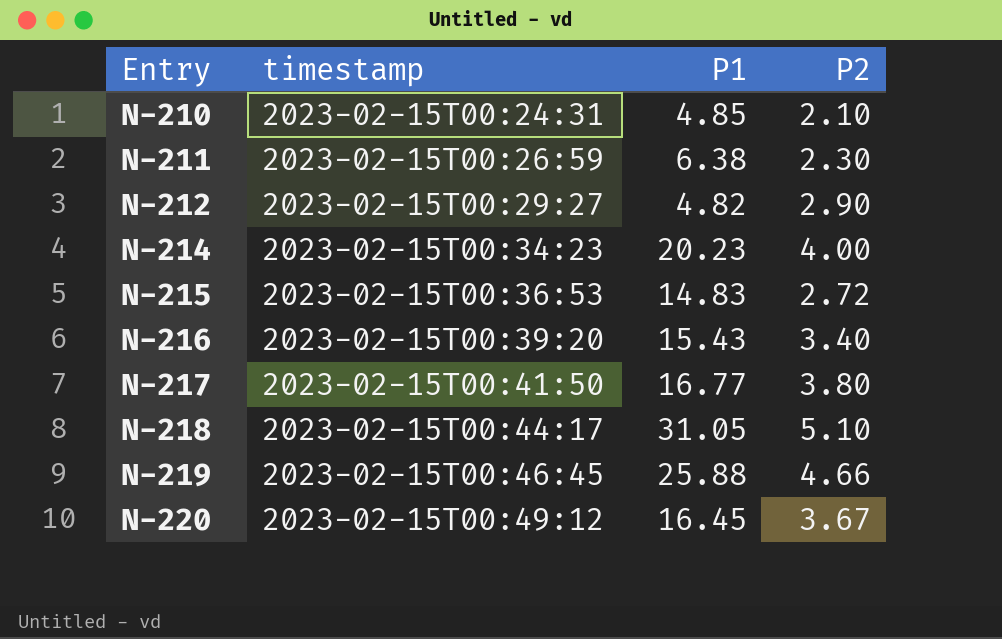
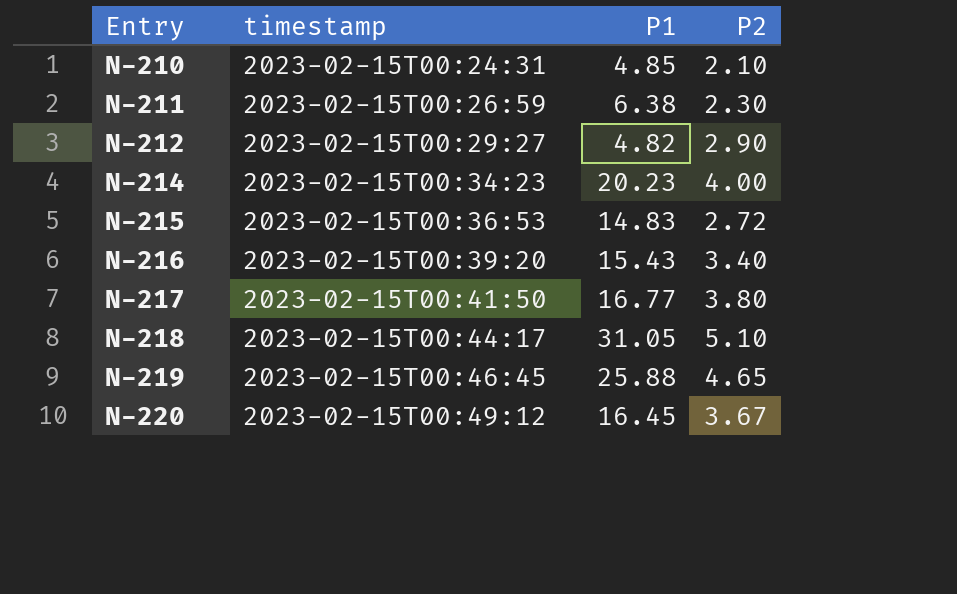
N-219 | P2: 4.66 -> 4.65

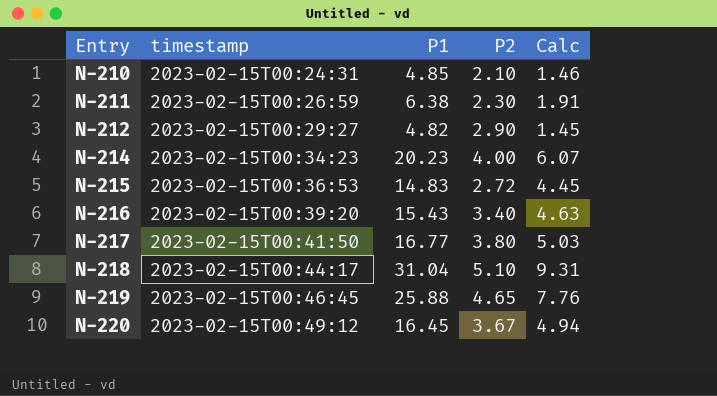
column Calc | formula: none -> [P1] * 0.3
N-218 | P1: 31.05 -> 31.04

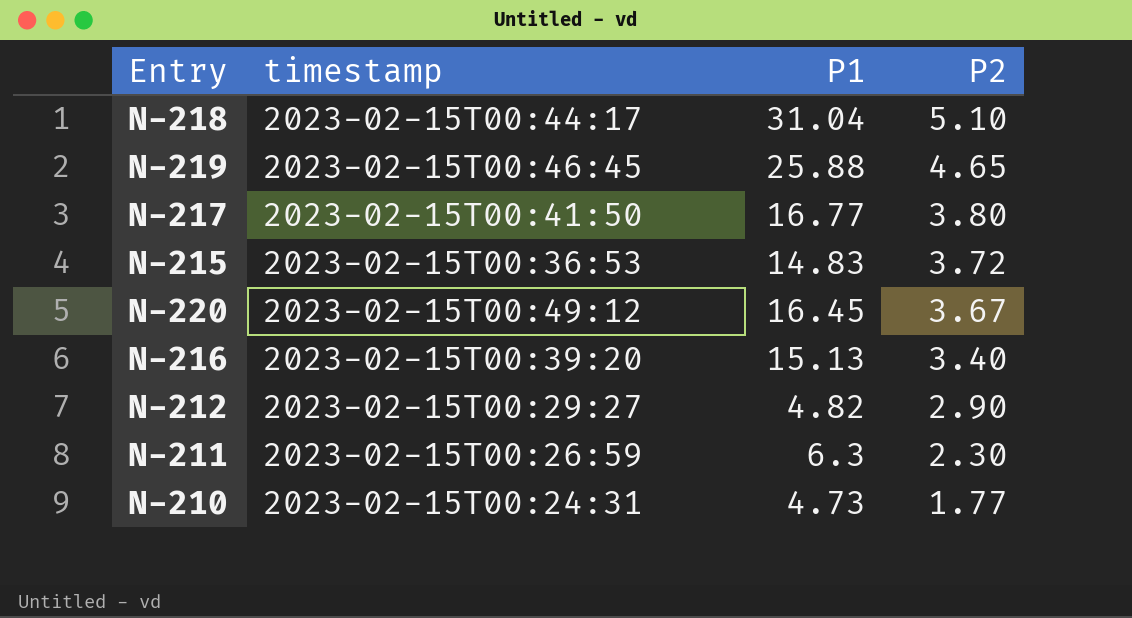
row order: Entry ascending -> P2 descending
column Calc | formula: [P1] * 0.3 -> none
row N-214: 2023-02-15T00:34:23 | 20.23 | 4.00 | 6.07 -> none
N-215 | P2: 2.72 -> 3.72
N-216 | P1: 15.43 -> 15.13
N-211 | P1: 6.38 -> 6.3
N-210 | P1: 4.85 -> 4.73
N-210 | P2: 2.10 -> 1.77

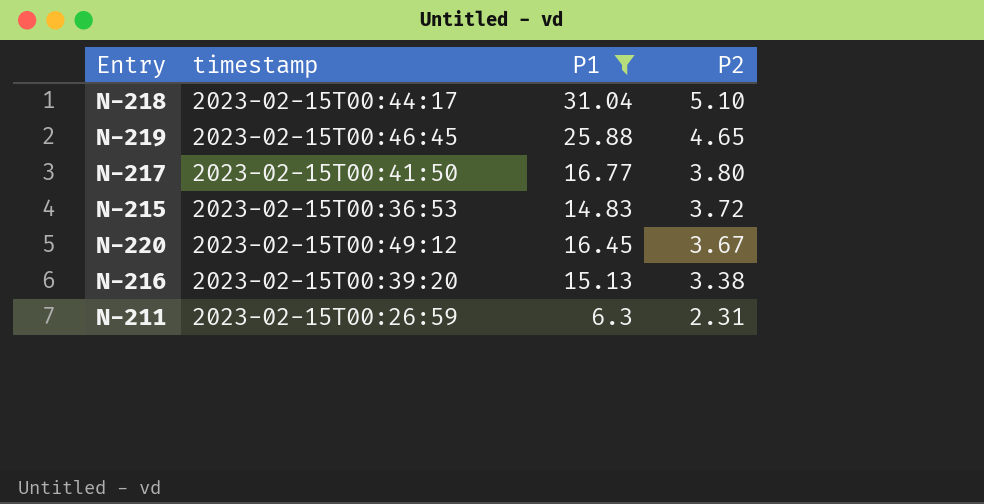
filter: none -> P1 >= 6.3
N-216 | P2: 3.40 -> 3.38
N-211 | P2: 2.30 -> 2.31

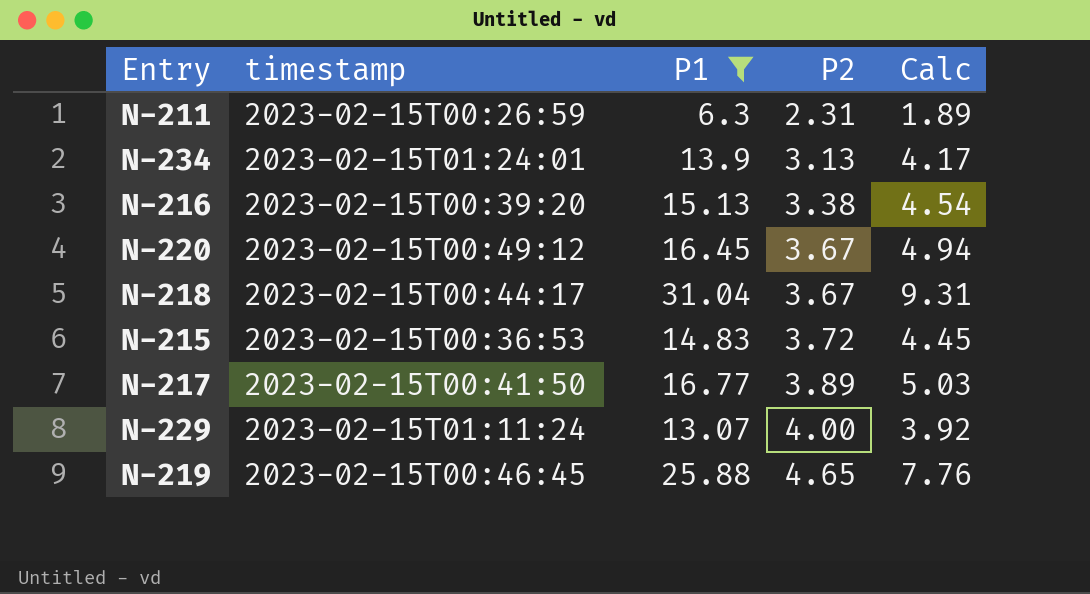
row order: P2 descending -> P2 ascending
column Calc | formula: none -> [P1] * 0.3
row N-234: none -> 2023-02-15T01:24:01 | 13.9 | 3.13 | 4.17
N-218 | P2: 5.10 -> 3.67
N-217 | P2: 3.80 -> 3.89
row N-229: none -> 2023-02-15T01:11:24 | 13.07 | 4.00 | 3.92

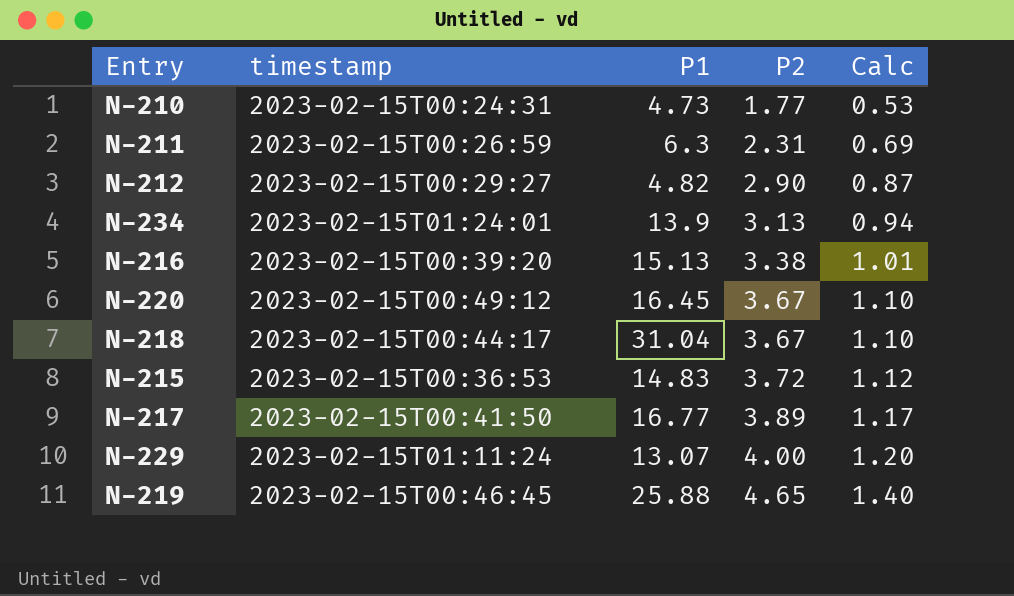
filter: P1 >= 6.3 -> none
column Calc | formula: [P1] * 0.3 -> [P2] * 0.3

